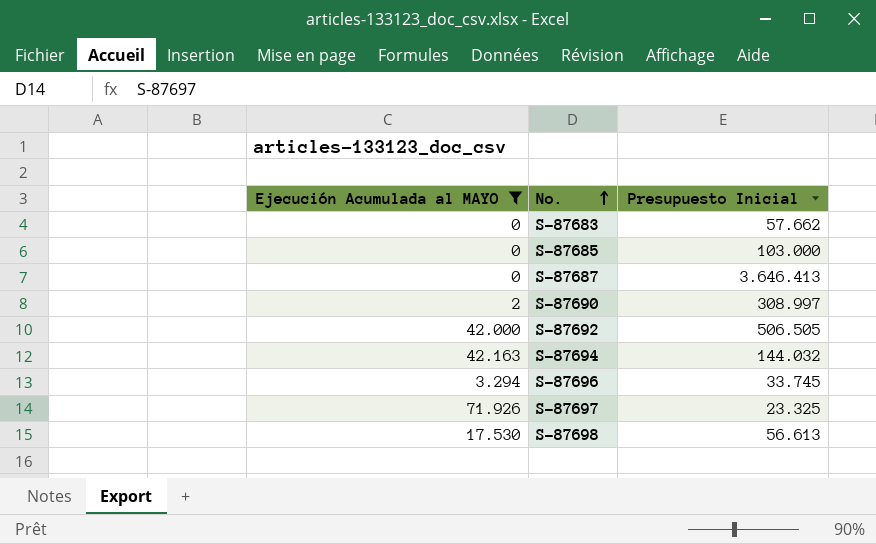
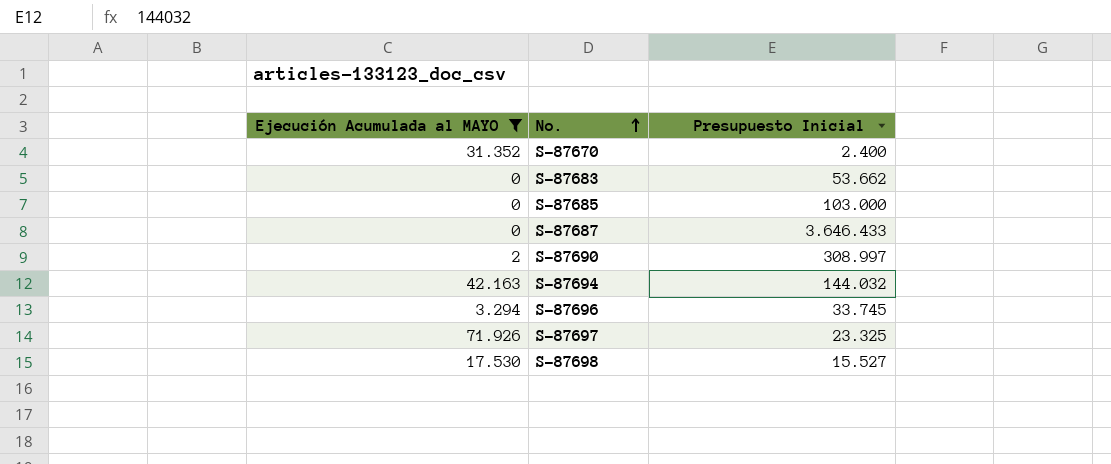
row S-87692: 42.000 | 506.505 -> none
row S-87670: none -> 31.352 | 2.400
S-87683 | Presupuesto Inicial: 57.662 -> 53.662
S-87687 | Presupuesto Inicial: 3.646.413 -> 3.646.433
S-87698 | Presupuesto Inicial: 56.613 -> 15.527

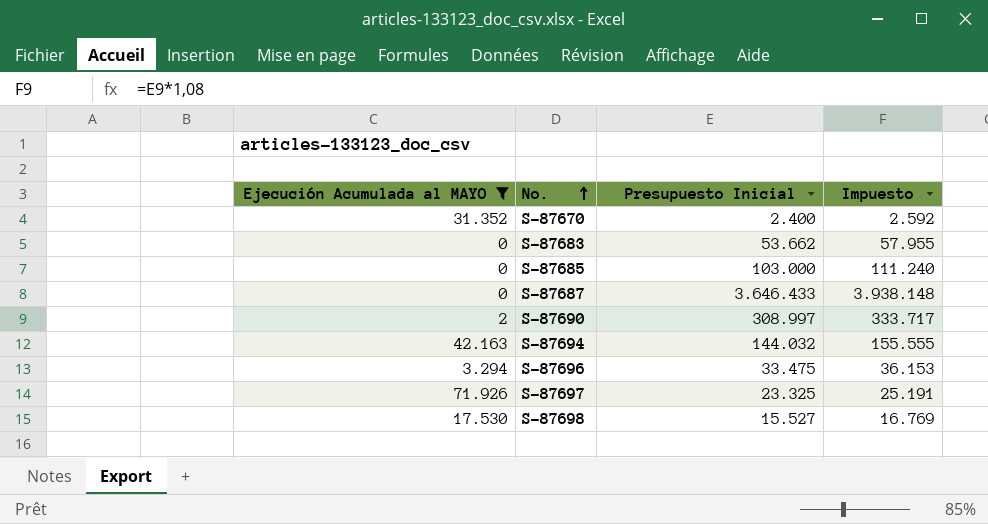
column Impuesto | formula: none -> [Presupuesto Inicial] * 1,08
S-87696 | Presupuesto Inicial: 33.745 -> 33.475

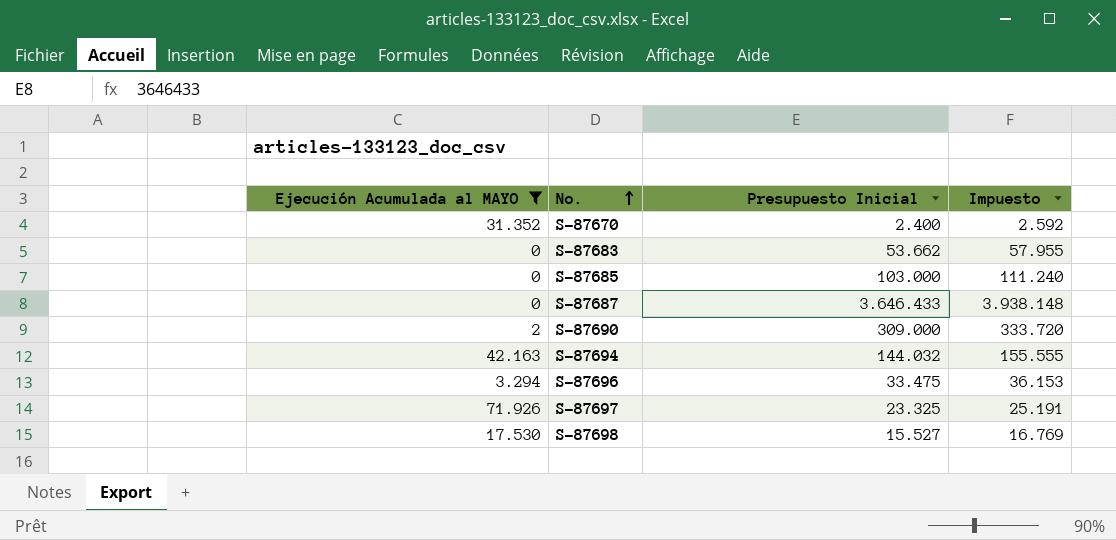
S-87690 | Presupuesto Inicial: 308.997 -> 309.000
S-87690 | Impuesto: 333.717 -> 333.720

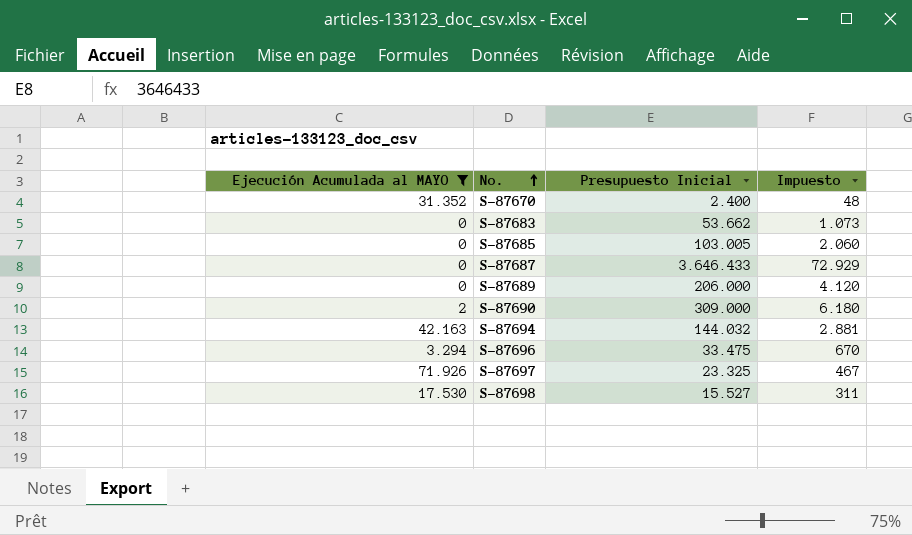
column Impuesto | formula: [Presupuesto Inicial] * 1,08 -> [Presupuesto Inicial] * 0,02
S-87685 | Presupuesto Inicial: 103.000 -> 103.005
row S-87689: none -> 0 | 206.000 | 4.120

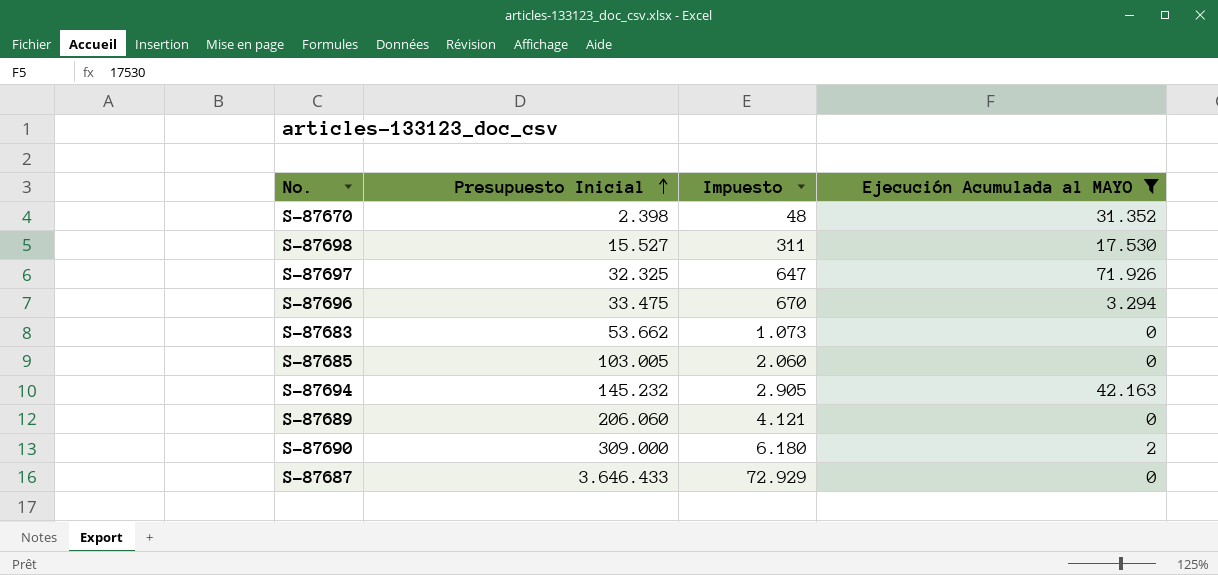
row order: No. ascending -> Presupuesto Inicial ascending
column Ejecución Acumulada al MAYO | position: 1 -> 4
S-87670 | Presupuesto Inicial: 2.400 -> 2.398
S-87697 | Presupuesto Inicial: 23.325 -> 32.325
S-87697 | Impuesto: 467 -> 647
S-87694 | Presupuesto Inicial: 144.032 -> 145.232
S-87694 | Impuesto: 2.881 -> 2.905
S-87689 | Presupuesto Inicial: 206.000 -> 206.060
S-87689 | Impuesto: 4.120 -> 4.121

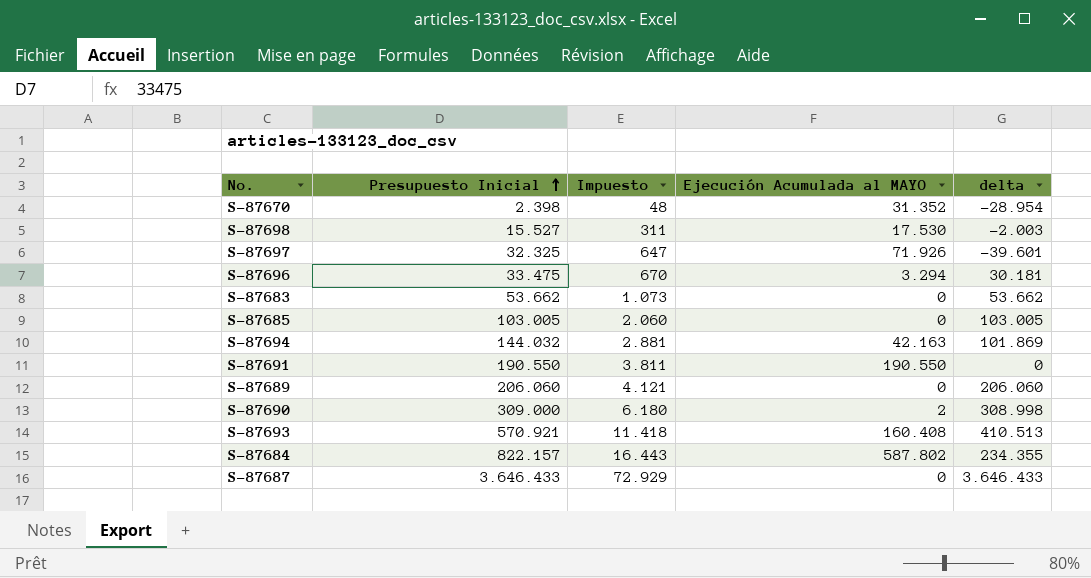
filter: Ejecución Acumulada al MAYO <= 71.926 -> none
column delta | formula: none -> [Presupuesto Inicial] - [Ejecución Acumulada al MAYO]
S-87694 | Presupuesto Inicial: 145.232 -> 144.032
S-87694 | Impuesto: 2.905 -> 2.881

